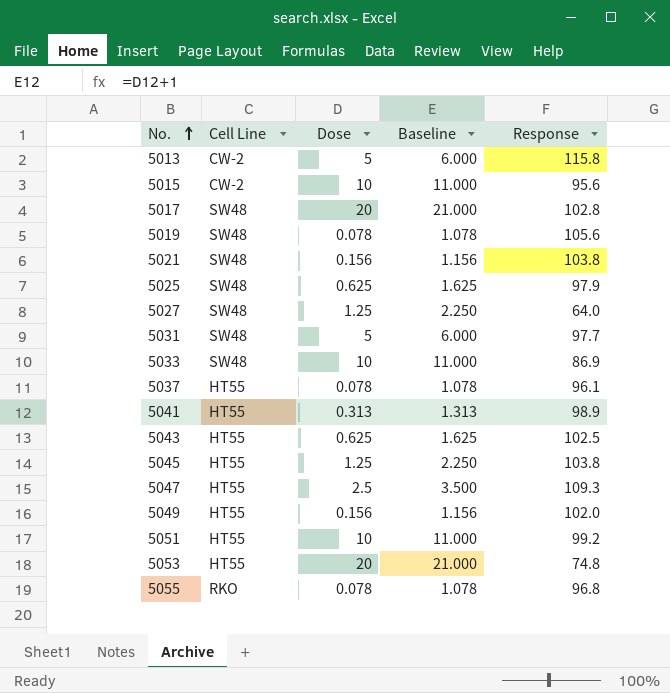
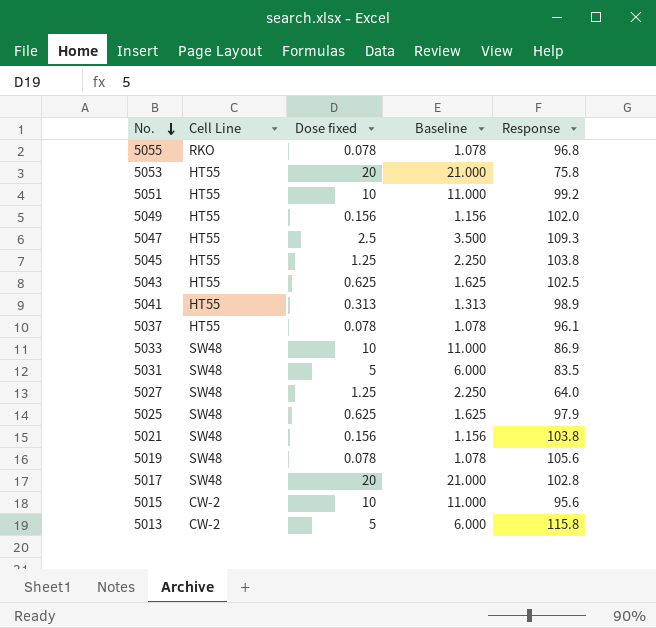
row order: No. ascending -> No. descending
column name: Dose -> Dose fixed
5053 | Response: 74.8 -> 75.8
5031 | Response: 97.7 -> 83.5

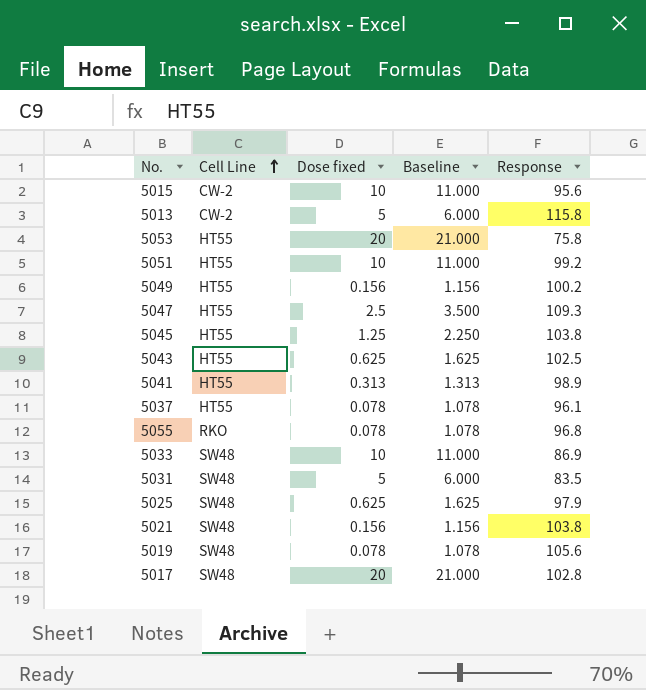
row order: No. descending -> Cell Line ascending
row 5027: SW48 | 1.25 | 2.250 | 64.0 -> none
5049 | Response: 102.0 -> 100.2

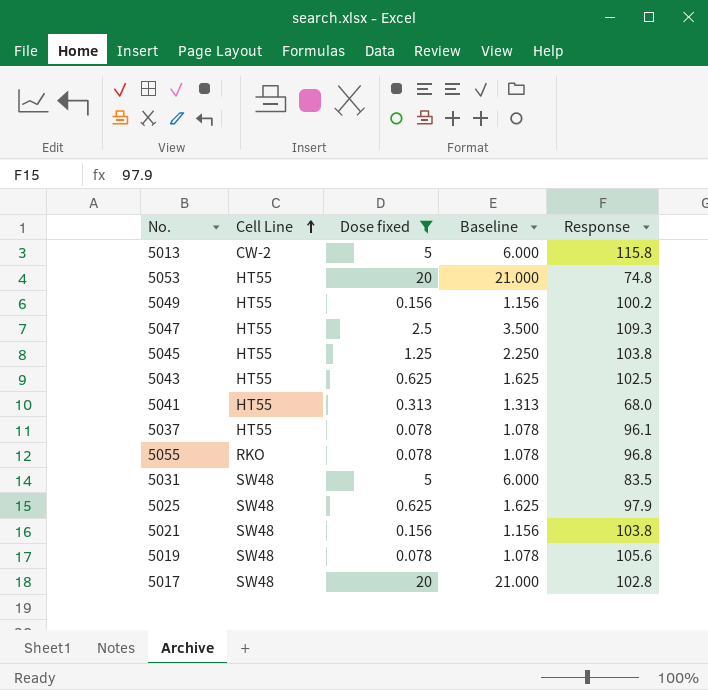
filter: none -> Dose fixed != 10
5053 | Response: 75.8 -> 74.8
5041 | Response: 98.9 -> 68.0

